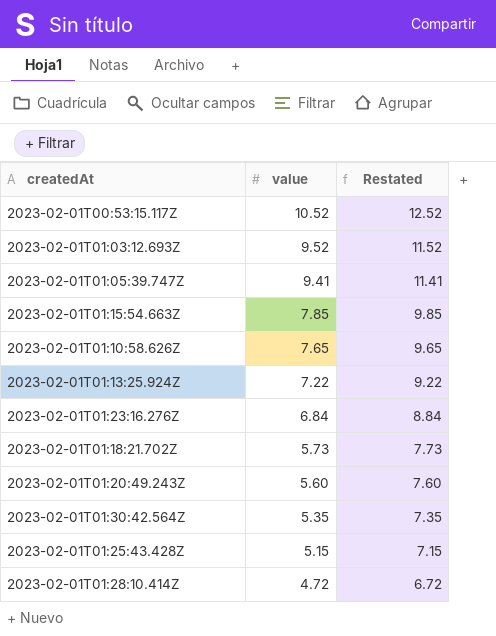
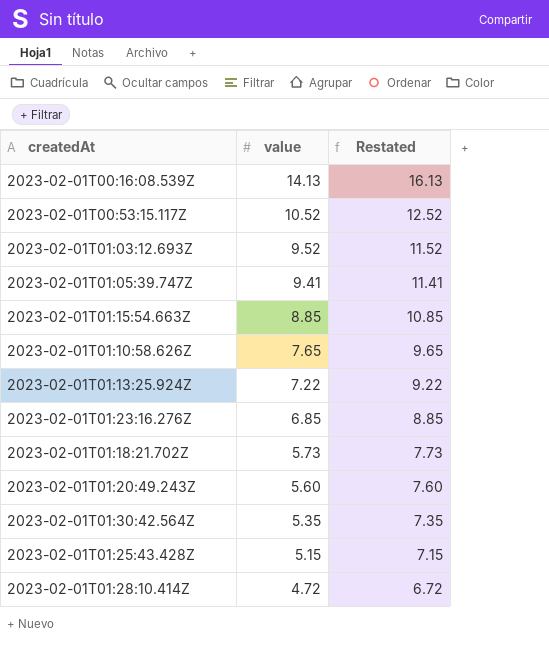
row 2023-02-01T00:16:08.539Z: none -> 14.13 | 16.13
2023-02-01T01:15:54.663Z | value: 7.85 -> 8.85
2023-02-01T01:15:54.663Z | Restated: 9.85 -> 10.85
2023-02-01T01:23:16.276Z | value: 6.84 -> 6.85
2023-02-01T01:23:16.276Z | Restated: 8.84 -> 8.85

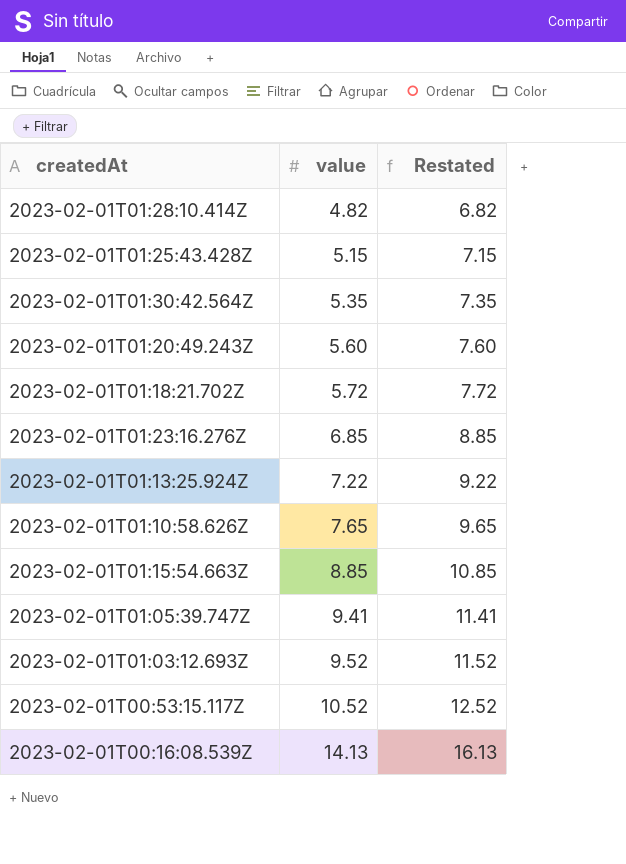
row order: value descending -> value ascending
2023-02-01T01:28:10.414Z | value: 4.72 -> 4.82
2023-02-01T01:28:10.414Z | Restated: 6.72 -> 6.82
2023-02-01T01:18:21.702Z | value: 5.73 -> 5.72
2023-02-01T01:18:21.702Z | Restated: 7.73 -> 7.72

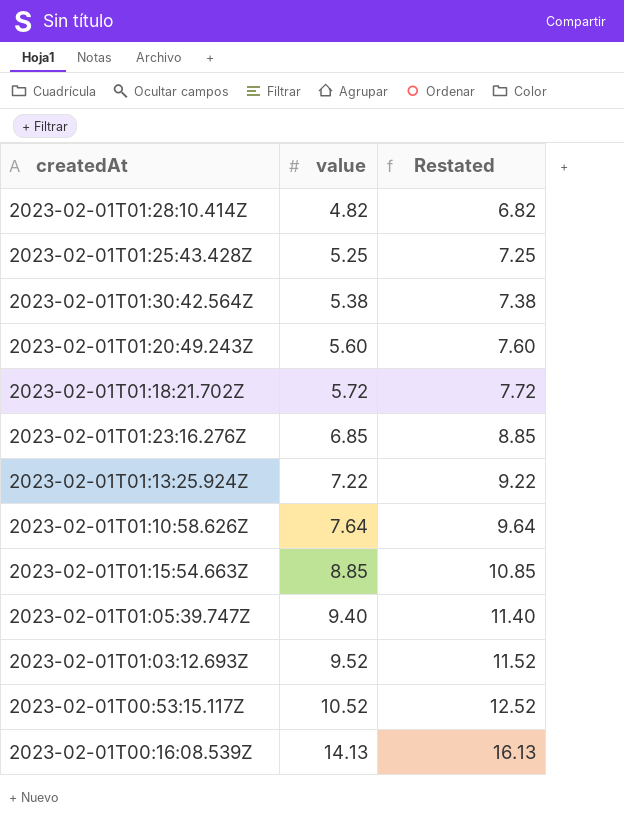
2023-02-01T01:25:43.428Z | value: 5.15 -> 5.25
2023-02-01T01:25:43.428Z | Restated: 7.15 -> 7.25
2023-02-01T01:30:42.564Z | value: 5.35 -> 5.38
2023-02-01T01:30:42.564Z | Restated: 7.35 -> 7.38
2023-02-01T01:10:58.626Z | value: 7.65 -> 7.64
2023-02-01T01:10:58.626Z | Restated: 9.65 -> 9.64
2023-02-01T01:05:39.747Z | value: 9.41 -> 9.40
2023-02-01T01:05:39.747Z | Restated: 11.41 -> 11.40

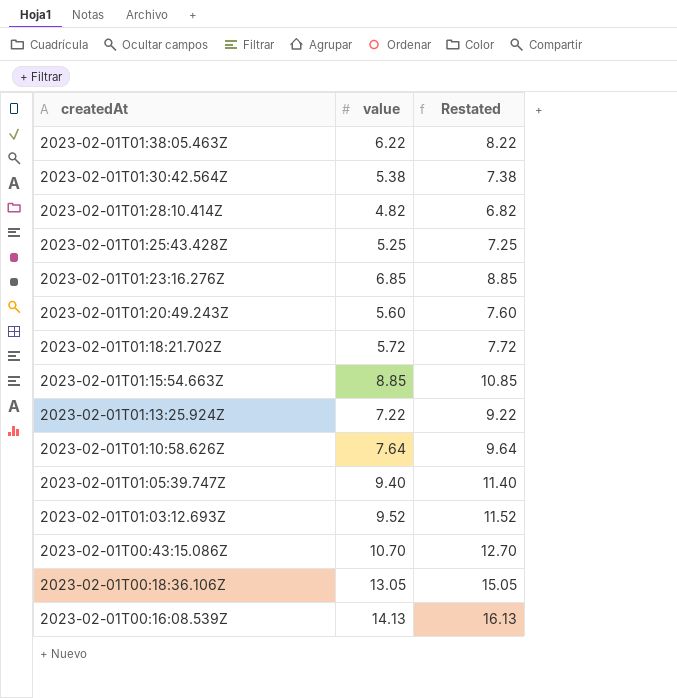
row order: value ascending -> createdAt descending
row 2023-02-01T00:53:15.117Z: 10.52 | 12.52 -> none
row 2023-02-01T01:38:05.463Z: none -> 6.22 | 8.22
row 2023-02-01T00:43:15.086Z: none -> 10.70 | 12.70
row 2023-02-01T00:18:36.106Z: none -> 13.05 | 15.05

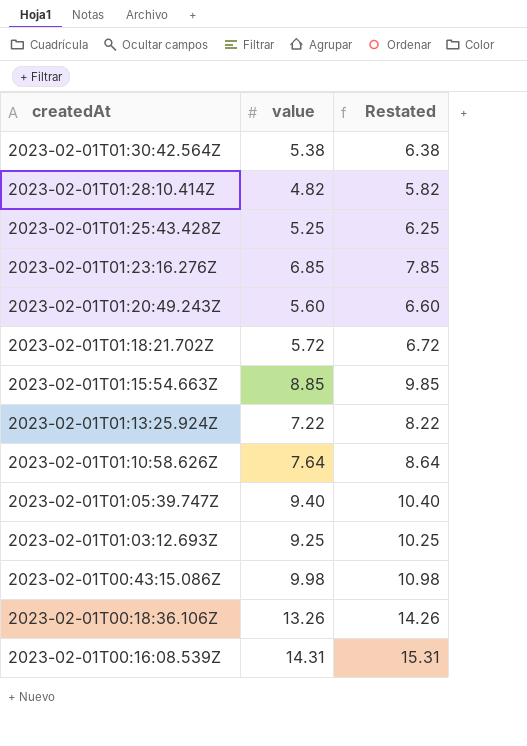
column Restated | formula: [value] + 2 -> [value] + 1
row 2023-02-01T01:38:05.463Z: 6.22 | 8.22 -> none
2023-02-01T01:03:12.693Z | value: 9.52 -> 9.25
2023-02-01T00:43:15.086Z | value: 10.70 -> 9.98
2023-02-01T00:18:36.106Z | value: 13.05 -> 13.26
2023-02-01T00:16:08.539Z | value: 14.13 -> 14.31

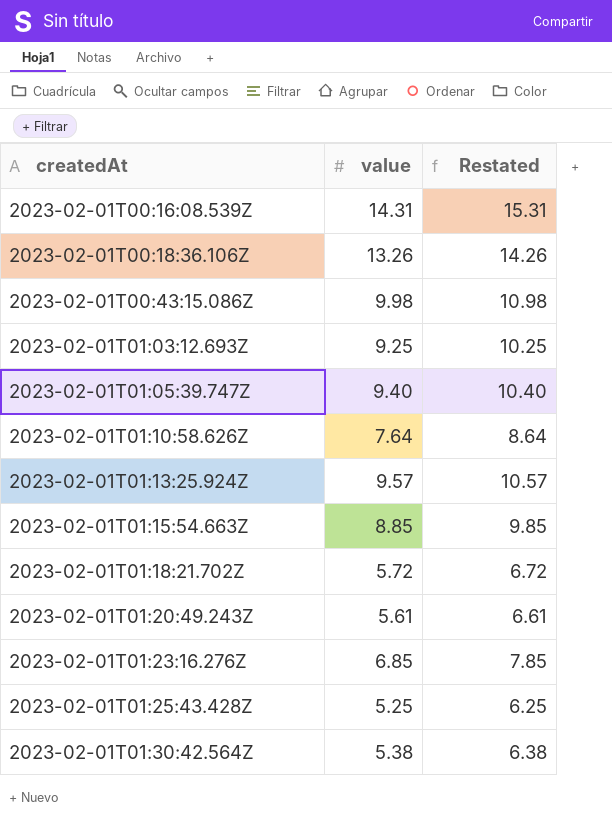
row order: createdAt descending -> createdAt ascending
row 2023-02-01T01:28:10.414Z: 4.82 | 5.82 -> none
2023-02-01T01:13:25.924Z | value: 7.22 -> 9.57
2023-02-01T01:13:25.924Z | Restated: 8.22 -> 10.57
2023-02-01T01:20:49.243Z | value: 5.60 -> 5.61
2023-02-01T01:20:49.243Z | Restated: 6.60 -> 6.61

